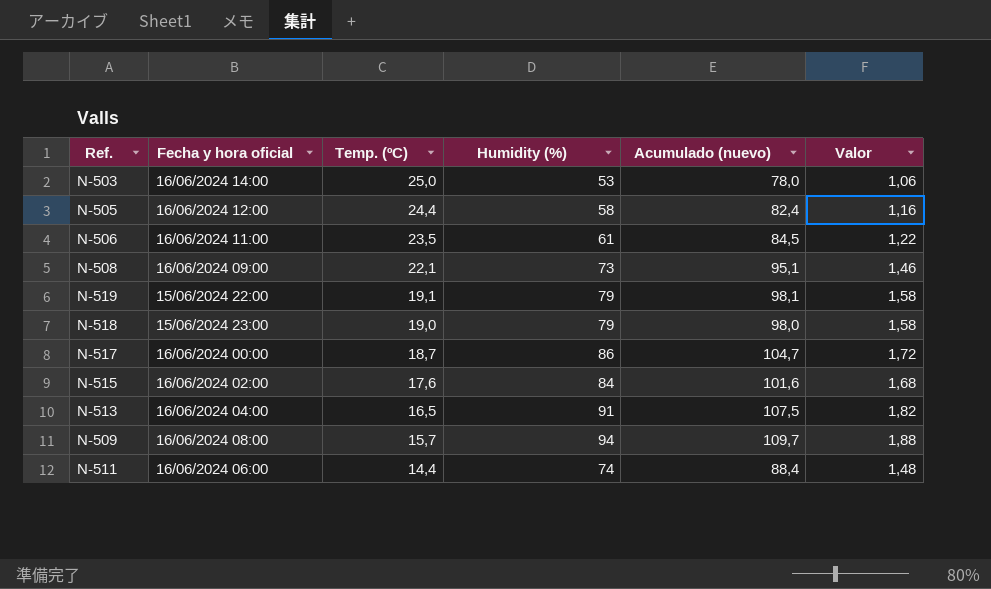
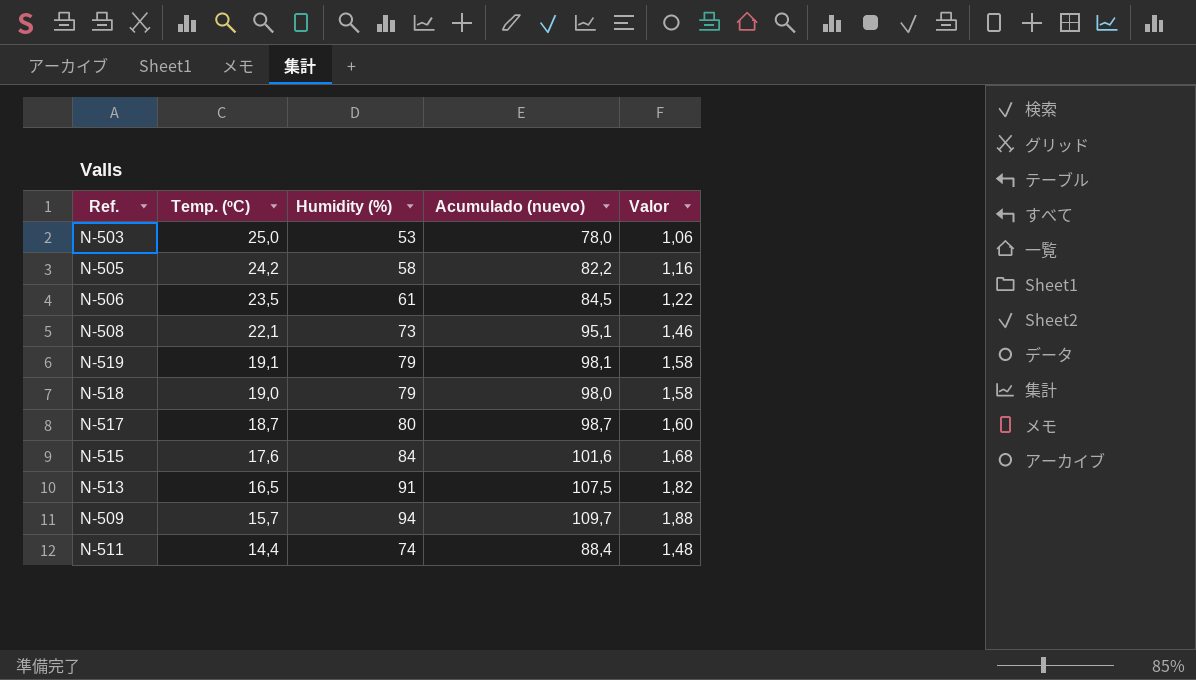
column Fecha y hora oficial | position: 2 -> none
N-505 | Temp. (ºC): 24,4 -> 24,2
N-505 | Acumulado (nuevo): 82,4 -> 82,2
N-517 | Humidity (%): 86 -> 80
N-517 | Acumulado (nuevo): 104,7 -> 98,7
N-517 | Valor: 1,72 -> 1,60

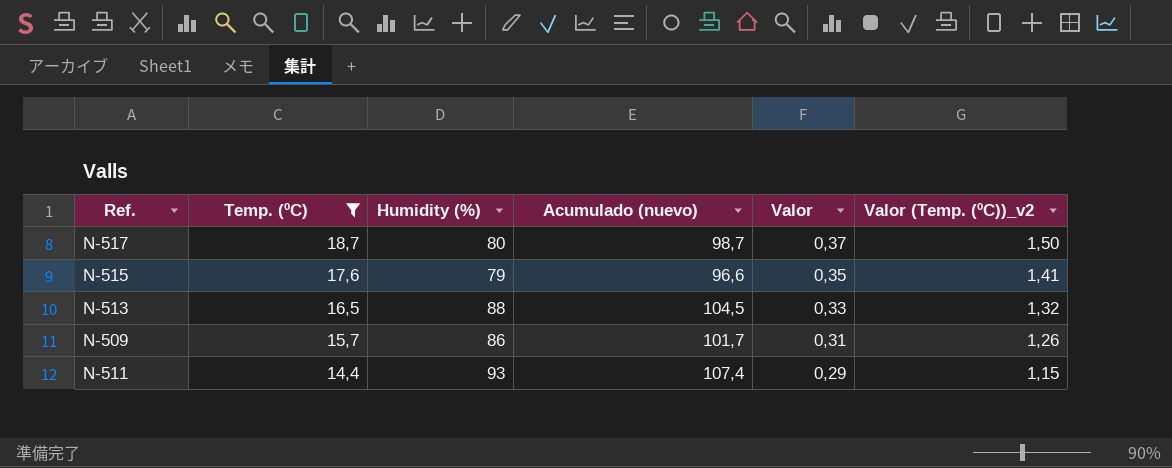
filter: none -> Temp. (ºC) <= 18,7
column Valor | formula: [Humidity (%)] * 0,02 -> [Temp. (ºC)] * 0,02
column Valor (Temp. (ºC))_v2 | formula: none -> [Temp. (ºC)] * 0,08
N-515 | Humidity (%): 84 -> 79
N-515 | Acumulado (nuevo): 101,6 -> 96,6
N-513 | Humidity (%): 91 -> 88
N-513 | Acumulado (nuevo): 107,5 -> 104,5
N-509 | Humidity (%): 94 -> 86
N-509 | Acumulado (nuevo): 109,7 -> 101,7
N-511 | Humidity (%): 74 -> 93
N-511 | Acumulado (nuevo): 88,4 -> 107,4

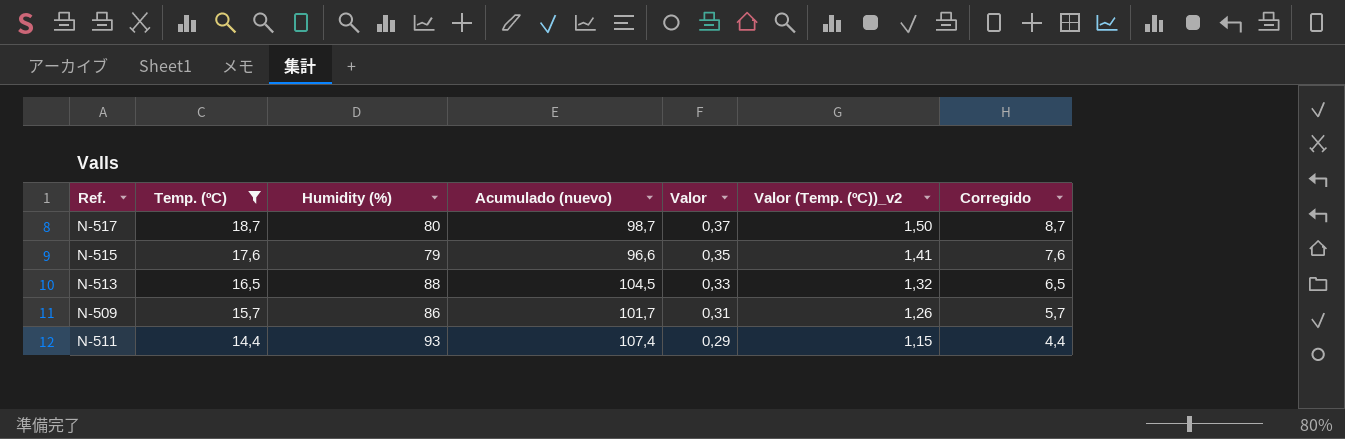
column Corregido | formula: none -> [Temp. (ºC)] - 10

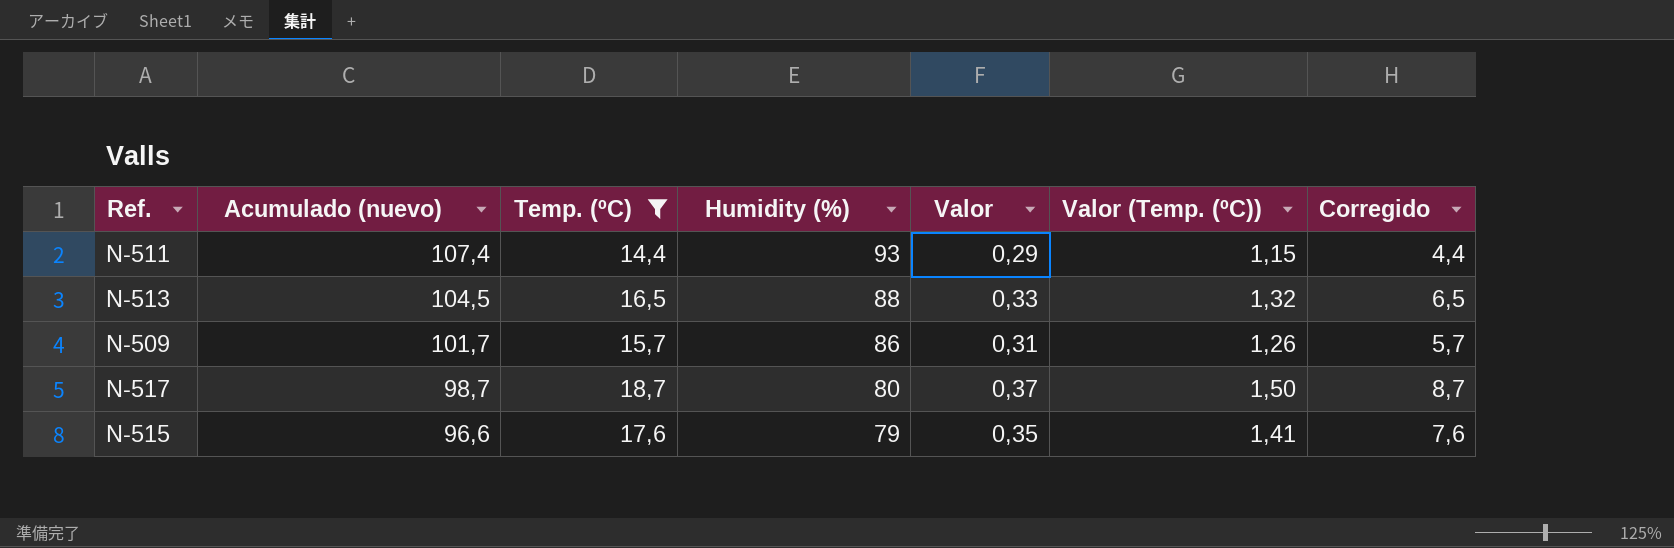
row order: Temp. (ºC) descending -> Acumulado (nuevo) descending
column Acumulado (nuevo) | position: 4 -> 2
column name: Valor (Temp. (ºC))_v2 -> Valor (Temp. (ºC))

